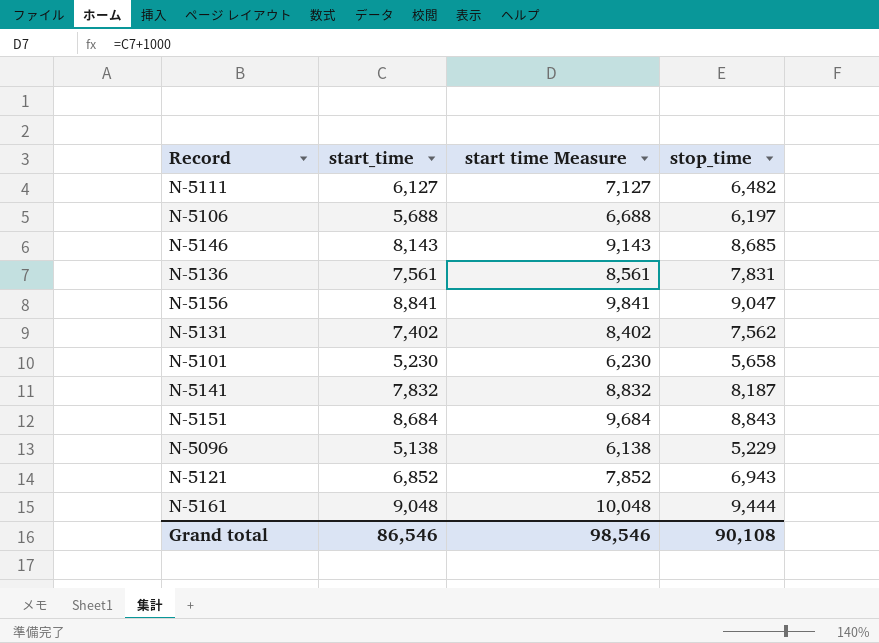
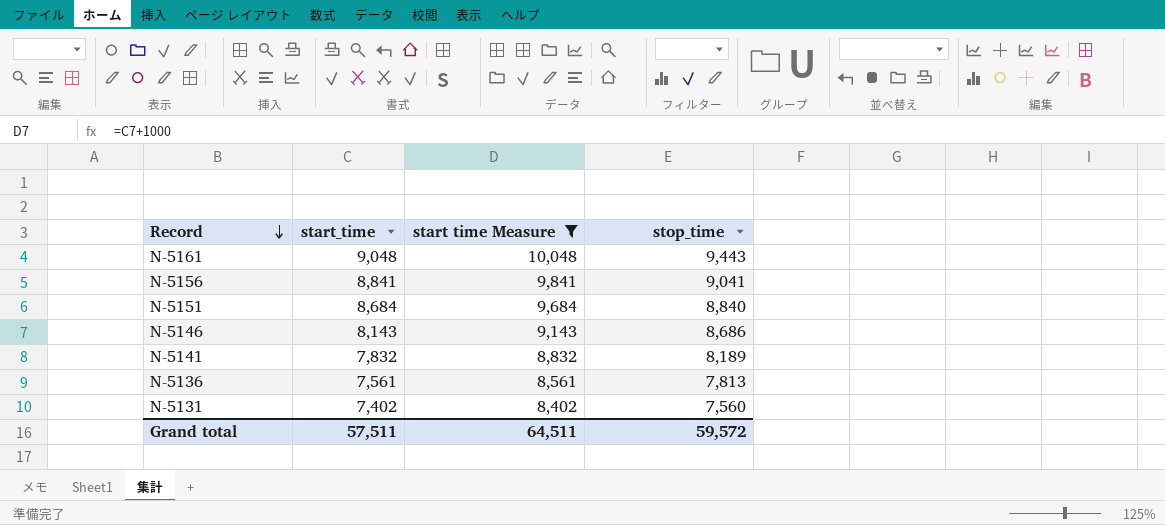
filter: none -> start time Measure >= 8,402
row order: none -> Record descending
N-5161 | stop_time: 9,444 -> 9,443
N-5156 | stop_time: 9,047 -> 9,041
N-5151 | stop_time: 8,843 -> 8,840
N-5146 | stop_time: 8,685 -> 8,686
N-5141 | stop_time: 8,187 -> 8,189
N-5136 | stop_time: 7,831 -> 7,813
N-5131 | stop_time: 7,562 -> 7,560
Grand total | start_time: 86,546 -> 57,511
Grand total | start time Measure: 98,546 -> 64,511
Grand total | stop_time: 90,108 -> 59,572

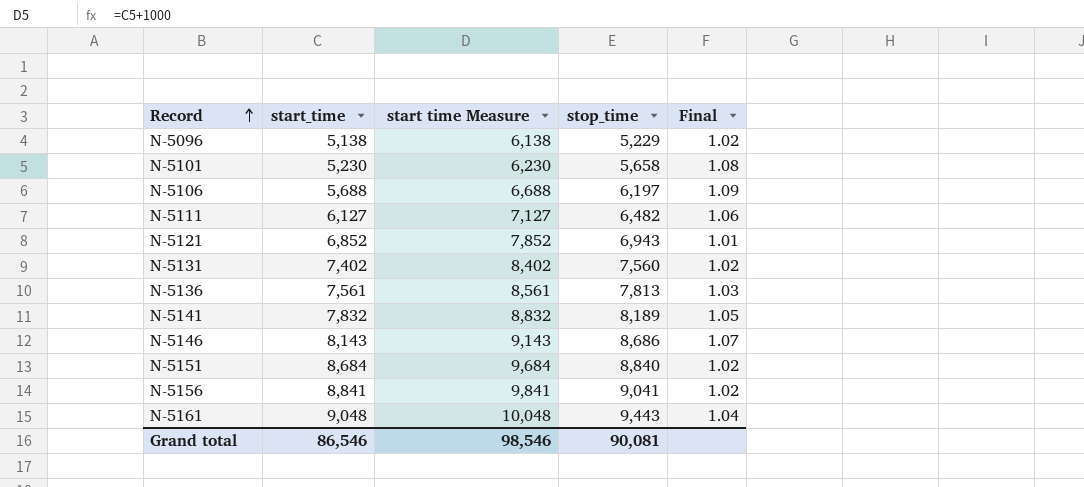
filter: start time Measure >= 8,402 -> none
row order: Record descending -> Record ascending
column Final | formula: none -> [stop_time] / [start_time]
Grand total | start_time: 57,511 -> 86,546
Grand total | start time Measure: 64,511 -> 98,546
Grand total | stop_time: 59,572 -> 90,081

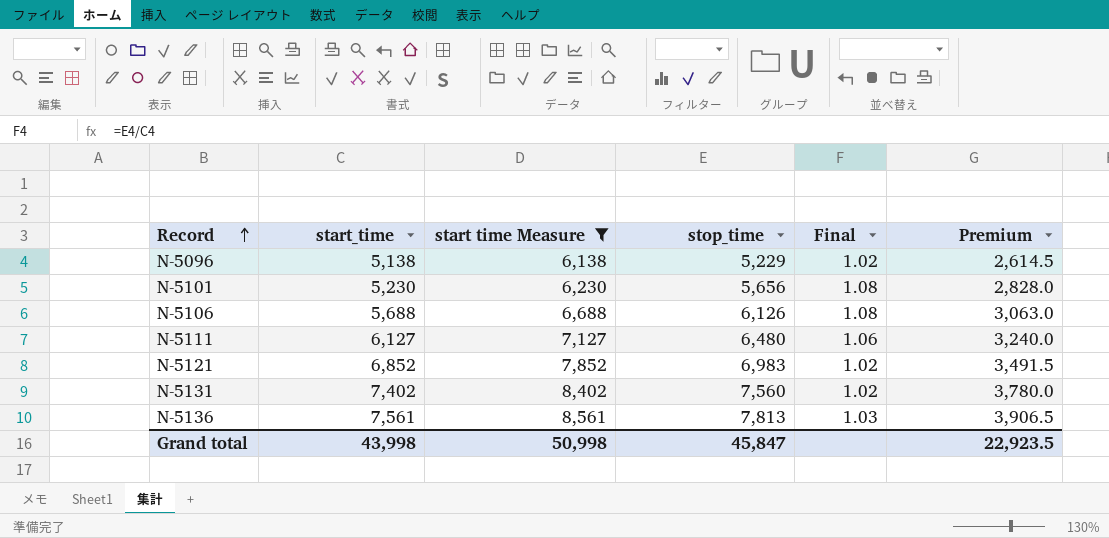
filter: none -> start time Measure <= 8,561
column Premium | formula: none -> [stop_time] * 0.5
N-5101 | stop_time: 5,658 -> 5,656
N-5106 | stop_time: 6,197 -> 6,126
N-5106 | Final: 1.09 -> 1.08
N-5111 | stop_time: 6,482 -> 6,480
N-5121 | stop_time: 6,943 -> 6,983
N-5121 | Final: 1.01 -> 1.02
Grand total | start_time: 86,546 -> 43,998
Grand total | start time Measure: 98,546 -> 50,998
Grand total | stop_time: 90,081 -> 45,847

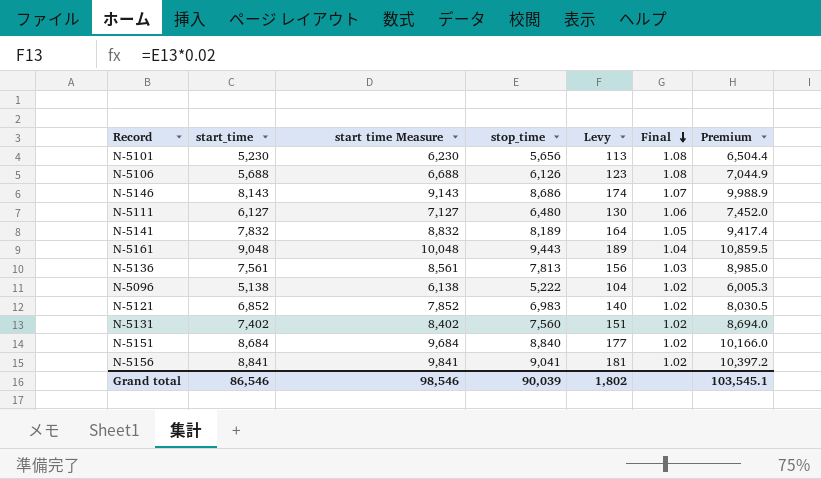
filter: start time Measure <= 8,561 -> none
row order: Record ascending -> Final descending
column Levy | formula: none -> [stop_time] * 0.02
column Premium | formula: [stop_time] * 0.5 -> [stop_time] * 1.15
N-5096 | stop_time: 5,229 -> 5,222
Grand total | start_time: 43,998 -> 86,546
Grand total | start time Measure: 50,998 -> 98,546
Grand total | stop_time: 45,847 -> 90,039
Grand total | Premium: 22,923.5 -> 103,545.1

